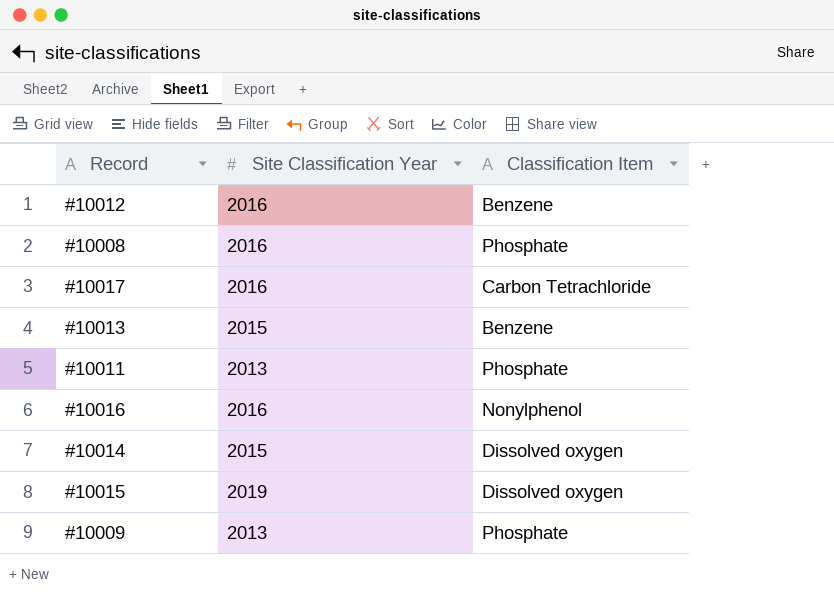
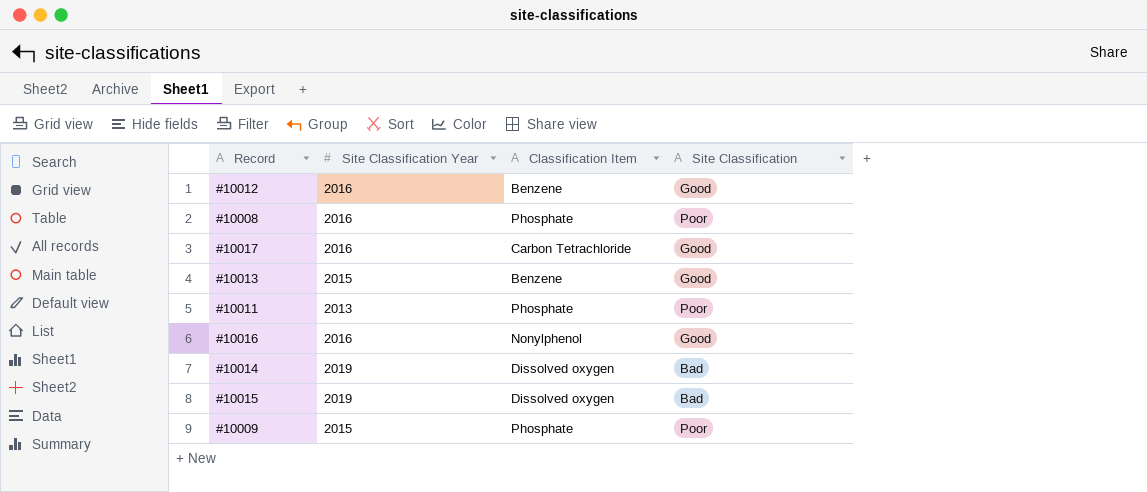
column Site Classification | position: none -> 4
#10014 | Site Classification Year: 2015 -> 2019
#10009 | Site Classification Year: 2013 -> 2015

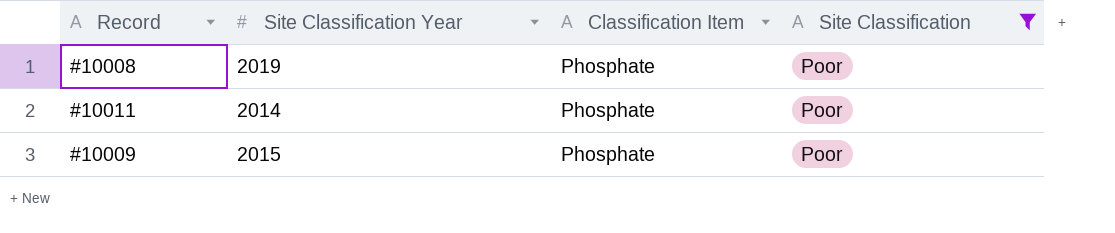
filter: none -> Site Classification = Poor
#10008 | Site Classification Year: 2016 -> 2019
#10011 | Site Classification Year: 2013 -> 2014

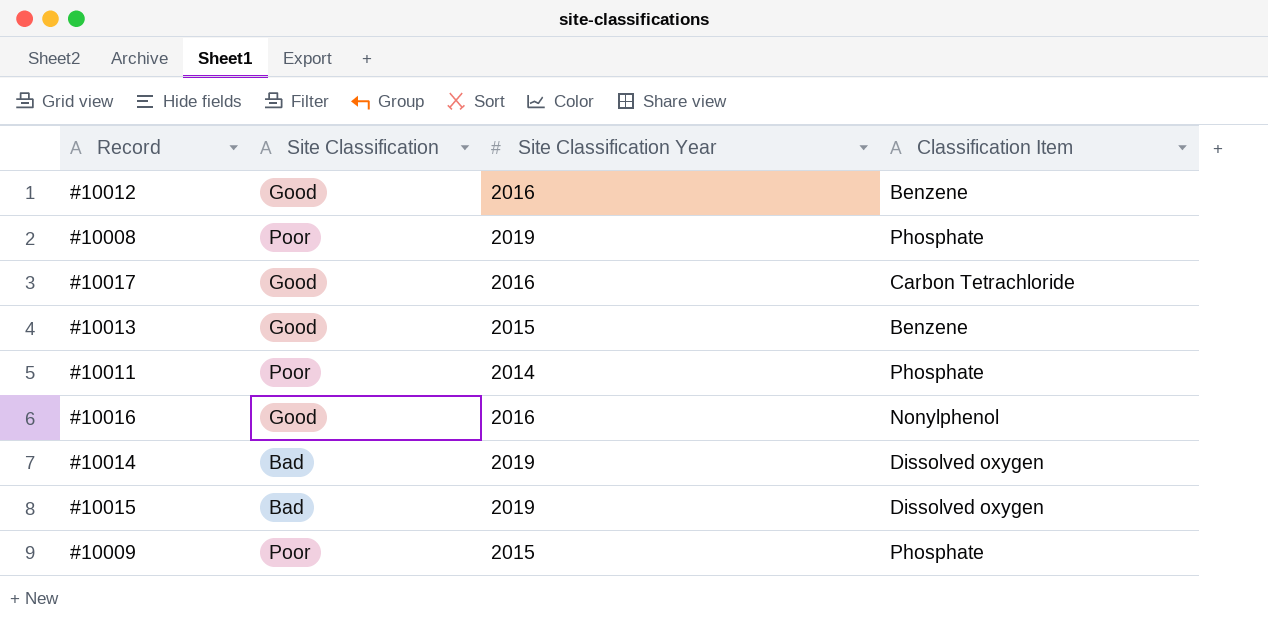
filter: Site Classification = Poor -> none
column Site Classification | position: 4 -> 2

